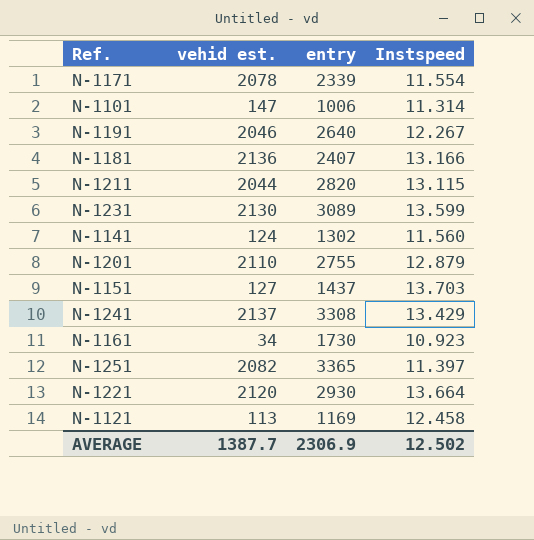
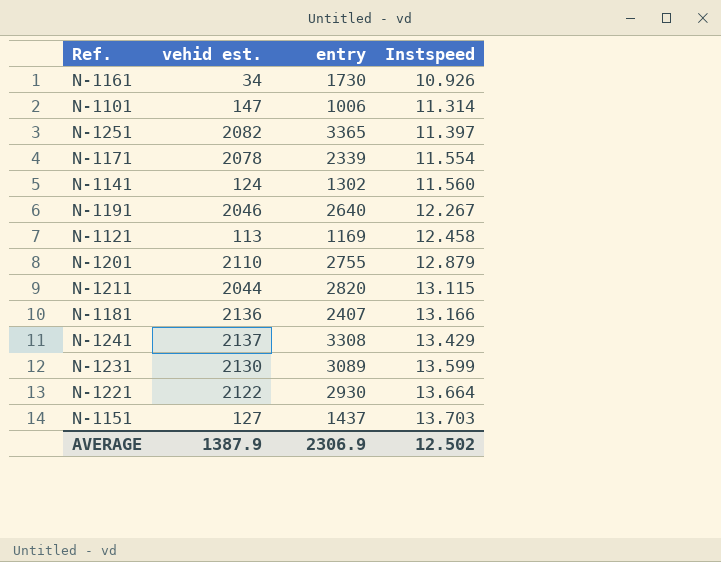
row order: none -> Instspeed ascending
N-1161 | Instspeed: 10.923 -> 10.926
N-1221 | vehid est.: 2120 -> 2122
AVERAGE | vehid est.: 1387.7 -> 1387.9

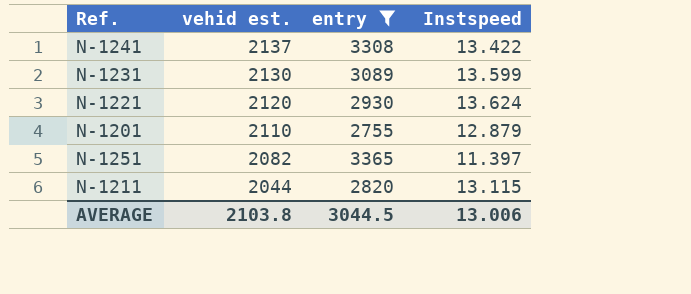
filter: none -> entry >= 2755
row order: Instspeed ascending -> vehid est. descending
N-1241 | Instspeed: 13.429 -> 13.422
N-1221 | vehid est.: 2122 -> 2120
N-1221 | Instspeed: 13.664 -> 13.624
AVERAGE | vehid est.: 1387.9 -> 2103.8
AVERAGE | entry: 2306.9 -> 3044.5
AVERAGE | Instspeed: 12.502 -> 13.006

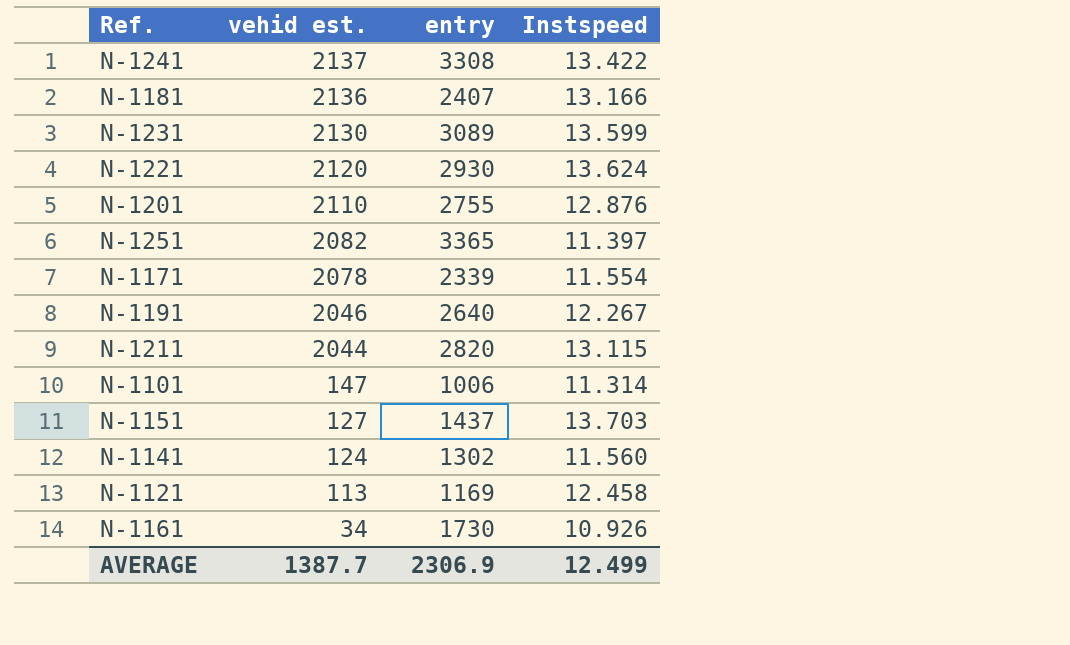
filter: entry >= 2755 -> none
N-1201 | Instspeed: 12.879 -> 12.876
AVERAGE | vehid est.: 2103.8 -> 1387.7
AVERAGE | entry: 3044.5 -> 2306.9
AVERAGE | Instspeed: 13.006 -> 12.499

